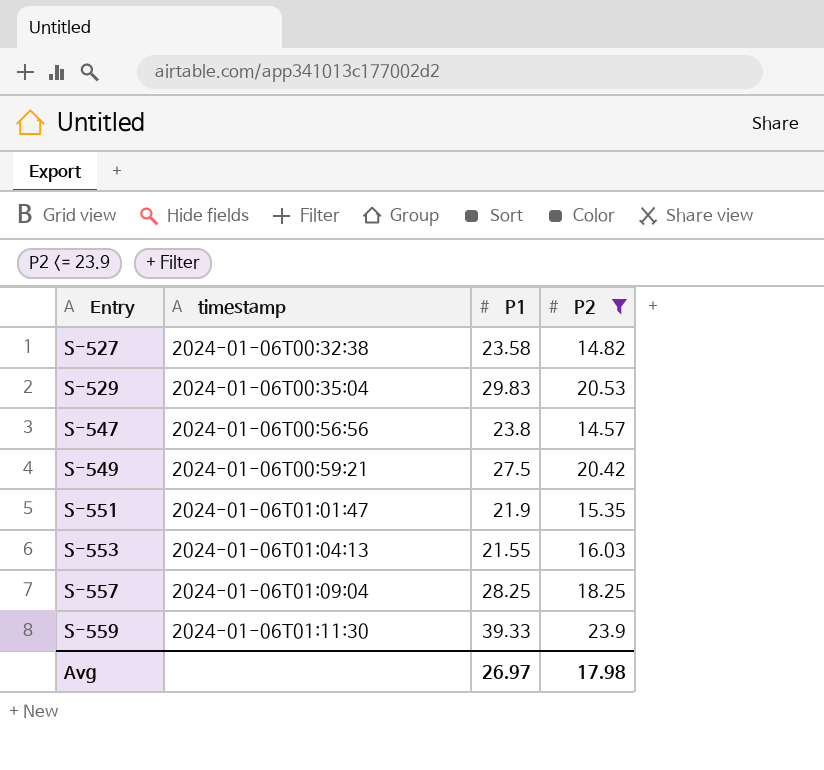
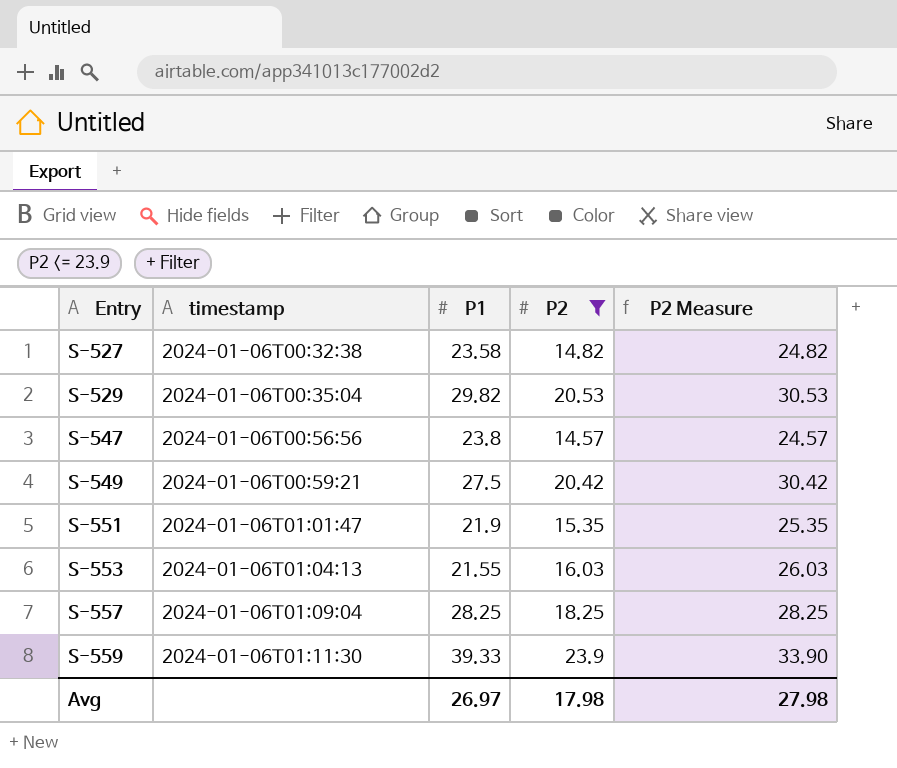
column P2 Measure | formula: none -> [P2] + 10
S-529 | P1: 29.83 -> 29.82

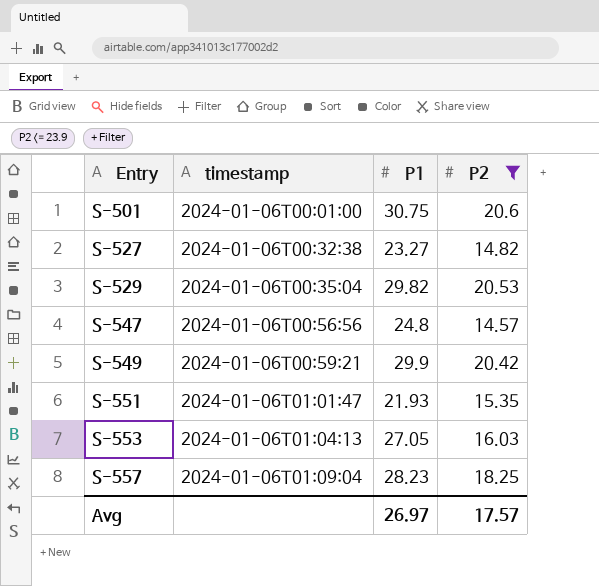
column P2 Measure | formula: [P2] + 10 -> none
row S-559: 2024-01-06T01:11:30 | 39.33 | 23.9 | 33.90 -> none
row S-501: none -> 2024-01-06T00:01:00 | 30.75 | 20.6
S-527 | P1: 23.58 -> 23.27
S-547 | P1: 23.8 -> 24.8
S-549 | P1: 27.5 -> 29.9
S-551 | P1: 21.9 -> 21.93
S-553 | P1: 21.55 -> 27.05
S-557 | P1: 28.25 -> 28.23
Avg | P2: 17.98 -> 17.57

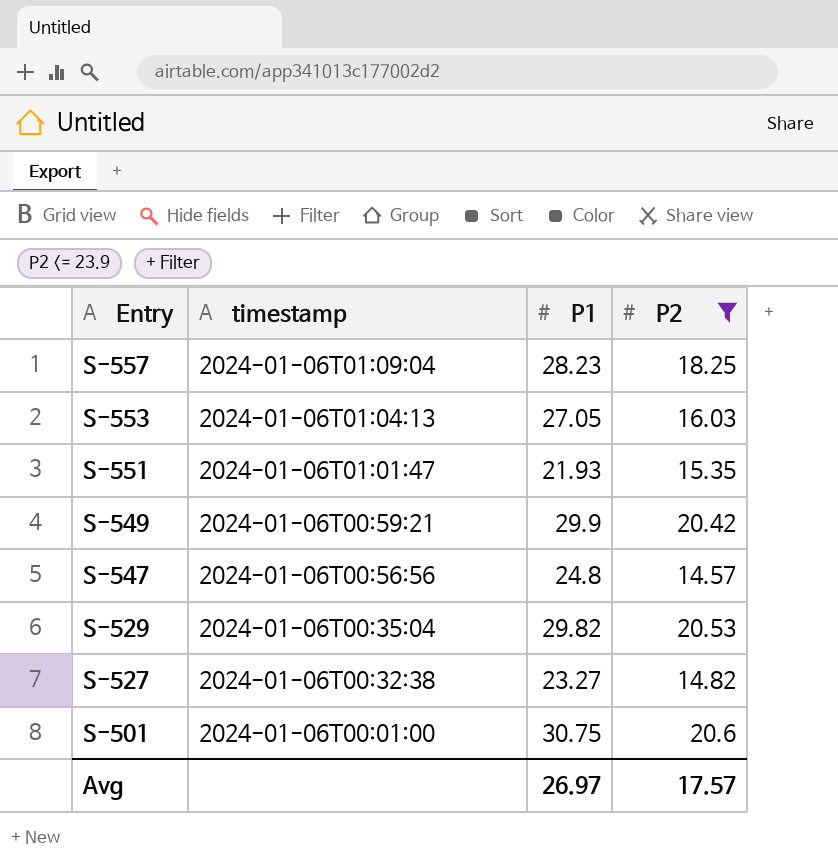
row order: Entry ascending -> Entry descending

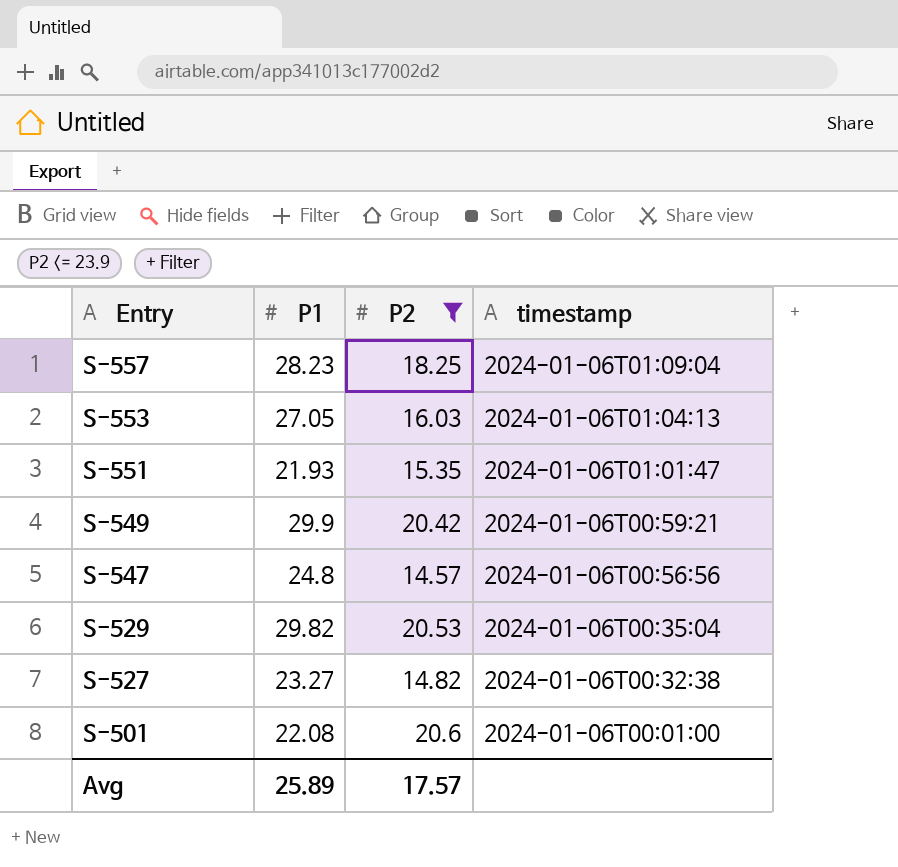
column timestamp | position: 2 -> 4
S-501 | P1: 30.75 -> 22.08
Avg | P1: 26.97 -> 25.89

